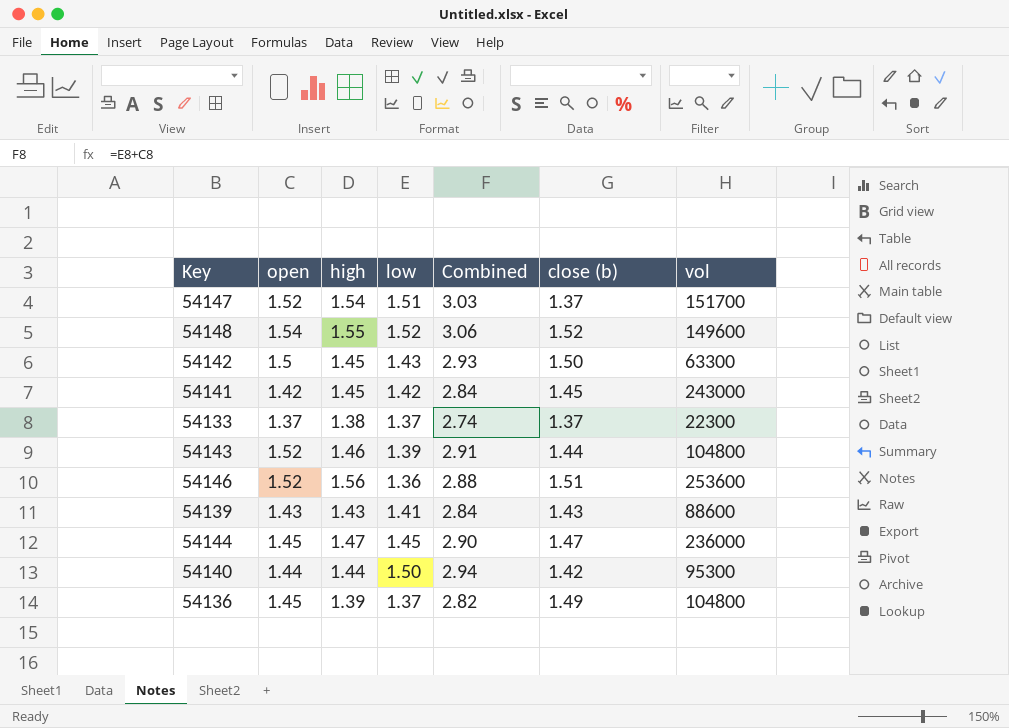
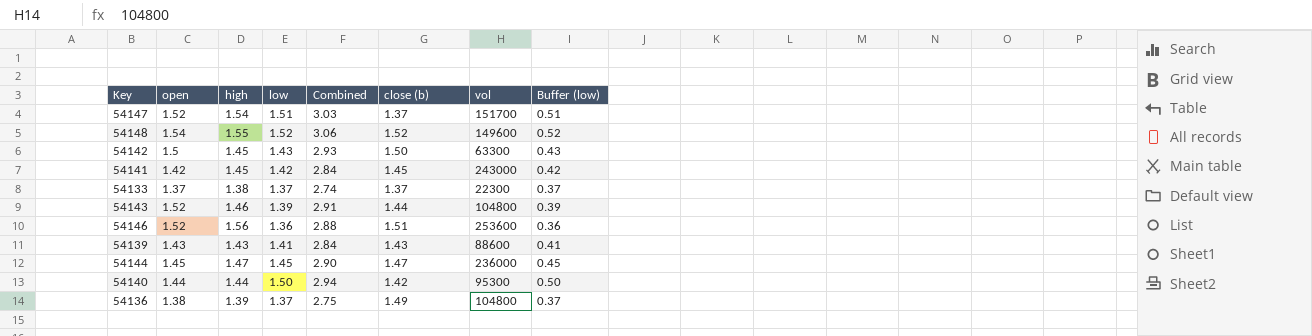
column Buffer (low) | formula: none -> [low] - 1
54136 | open: 1.45 -> 1.38
54136 | Combined: 2.82 -> 2.75

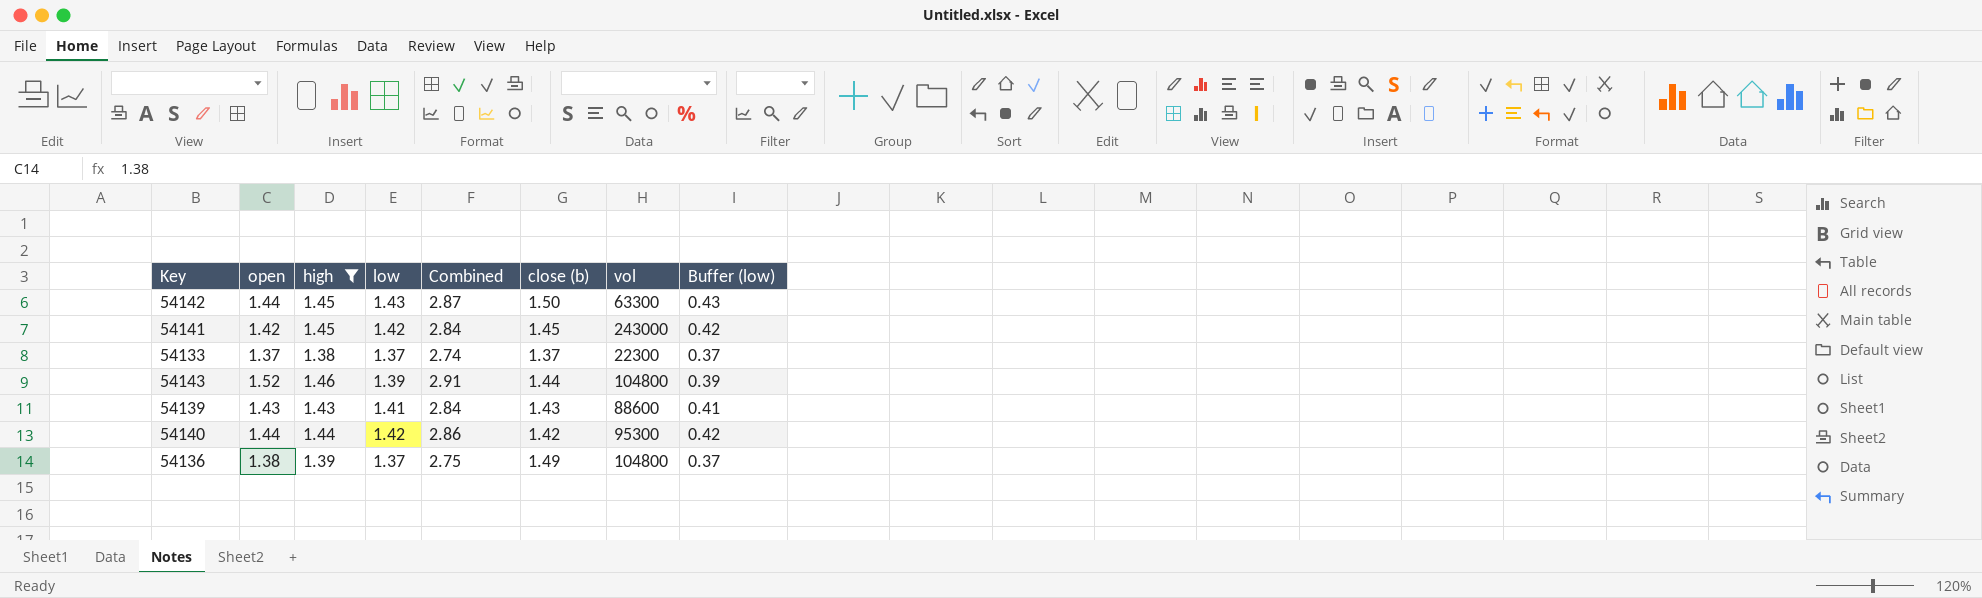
filter: none -> high <= 1.46
54142 | open: 1.5 -> 1.44
54142 | Combined: 2.93 -> 2.87
54140 | low: 1.50 -> 1.42
54140 | Combined: 2.94 -> 2.86
54140 | Buffer (low): 0.50 -> 0.42

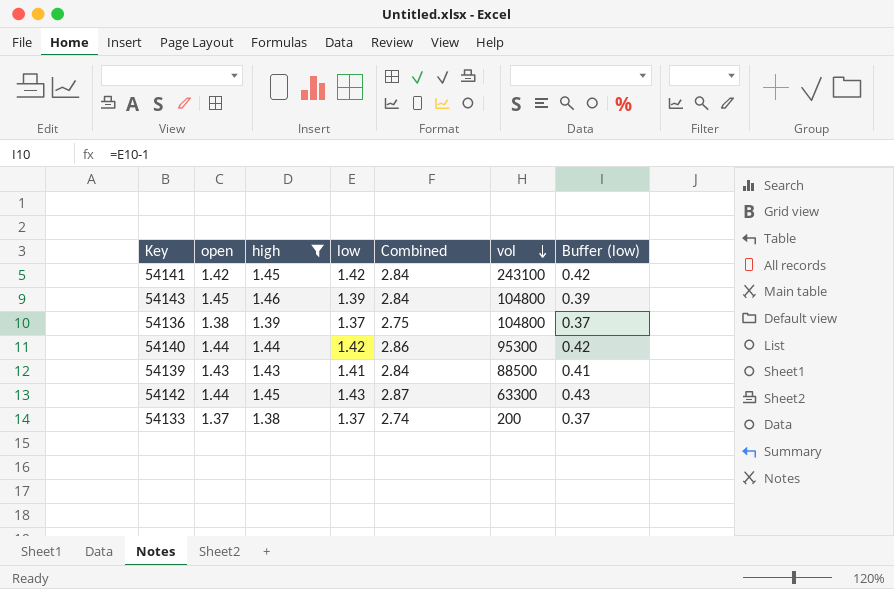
row order: none -> vol descending
column close (b) | position: 6 -> none
54141 | vol: 243000 -> 243100
54143 | open: 1.52 -> 1.45
54143 | Combined: 2.91 -> 2.84
54139 | vol: 88600 -> 88500
54133 | vol: 22300 -> 200

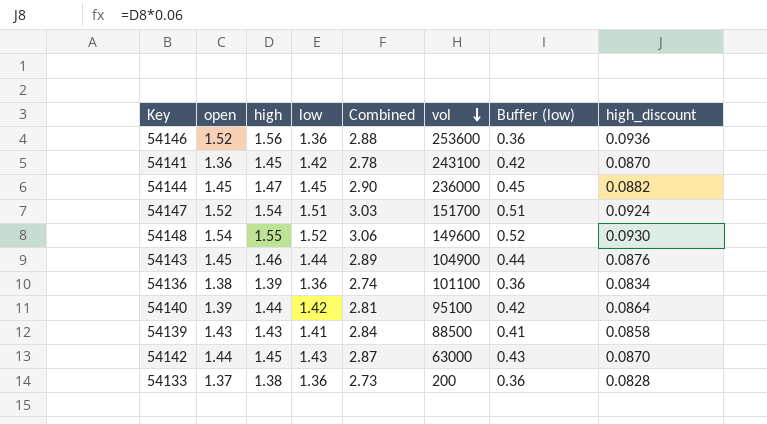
filter: high <= 1.46 -> none
column high_discount | formula: none -> [high] * 0.06
54141 | open: 1.42 -> 1.36
54141 | Combined: 2.84 -> 2.78
54143 | low: 1.39 -> 1.44
54143 | Combined: 2.84 -> 2.89
54143 | vol: 104800 -> 104900
54143 | Buffer (low): 0.39 -> 0.44
54136 | low: 1.37 -> 1.36
54136 | Combined: 2.75 -> 2.74
54136 | vol: 104800 -> 101100
54136 | Buffer (low): 0.37 -> 0.36
54140 | open: 1.44 -> 1.39
54140 | Combined: 2.86 -> 2.81
54140 | vol: 95300 -> 95100
54142 | vol: 63300 -> 63000
54133 | low: 1.37 -> 1.36
54133 | Combined: 2.74 -> 2.73
54133 | Buffer (low): 0.37 -> 0.36

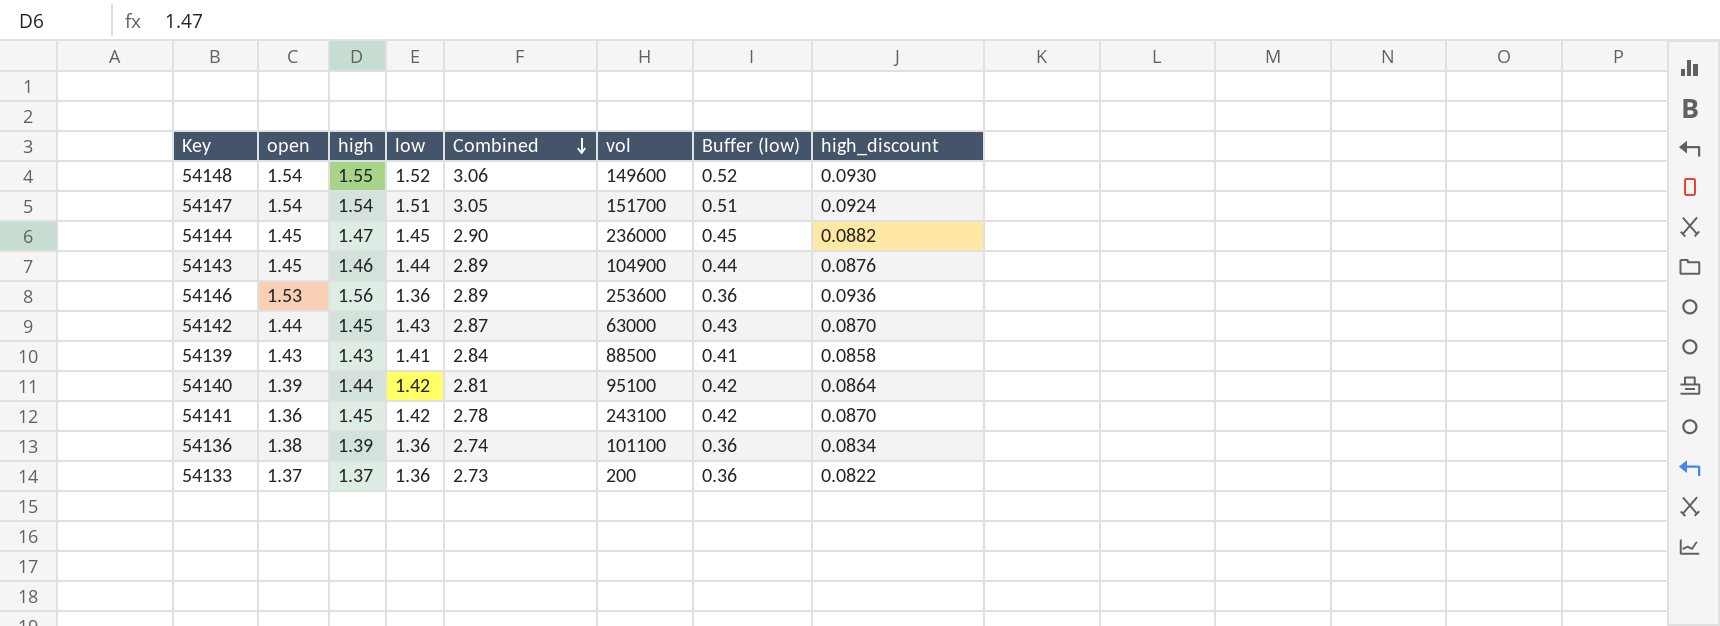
row order: vol descending -> Combined descending
54147 | open: 1.52 -> 1.54
54147 | Combined: 3.03 -> 3.05
54146 | open: 1.52 -> 1.53
54146 | Combined: 2.88 -> 2.89
54133 | high: 1.38 -> 1.37
54133 | high_discount: 0.0828 -> 0.0822

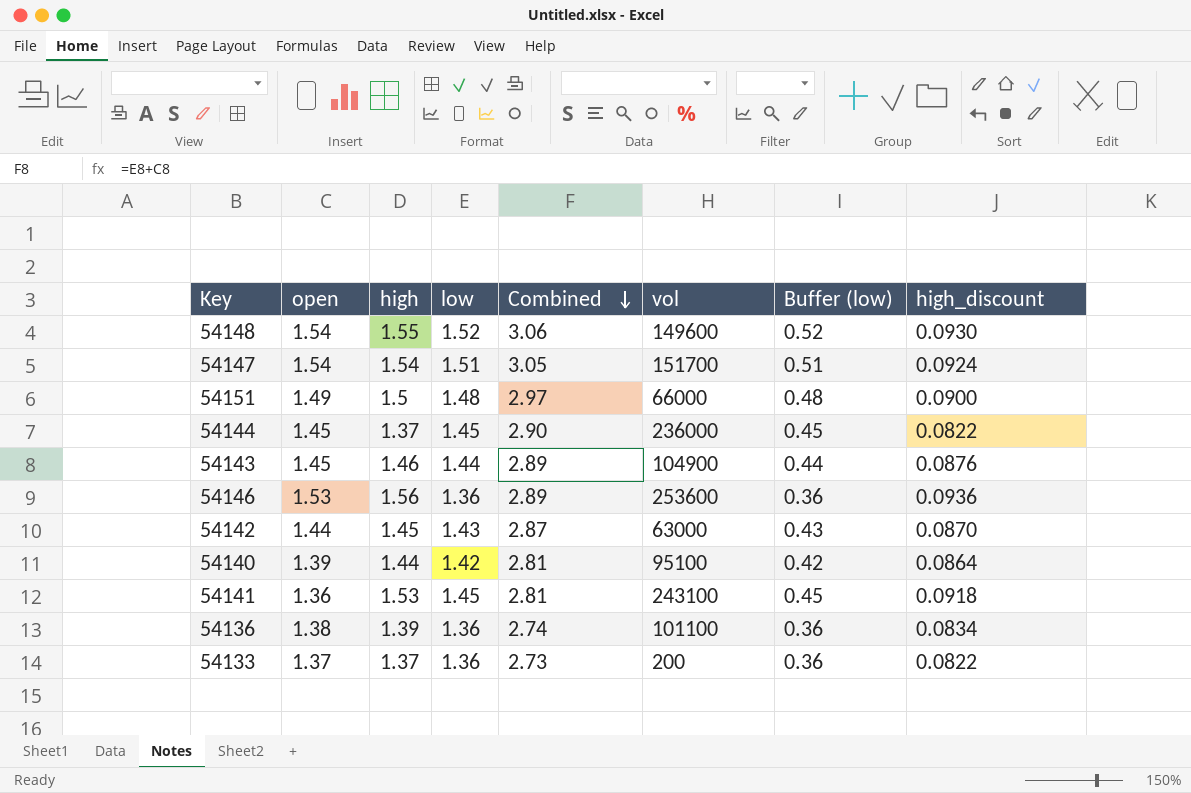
row 54139: 1.43 | 1.43 | 1.41 | 2.84 | 88500 | 0.41 | 0.0858 -> none
row 54151: none -> 1.49 | 1.5 | 1.48 | 2.97 | 66000 | 0.48 | 0.0900
54144 | high: 1.47 -> 1.37
54144 | high_discount: 0.0882 -> 0.0822
54141 | high: 1.45 -> 1.53
54141 | low: 1.42 -> 1.45
54141 | Combined: 2.78 -> 2.81
54141 | Buffer (low): 0.42 -> 0.45
54141 | high_discount: 0.0870 -> 0.0918

